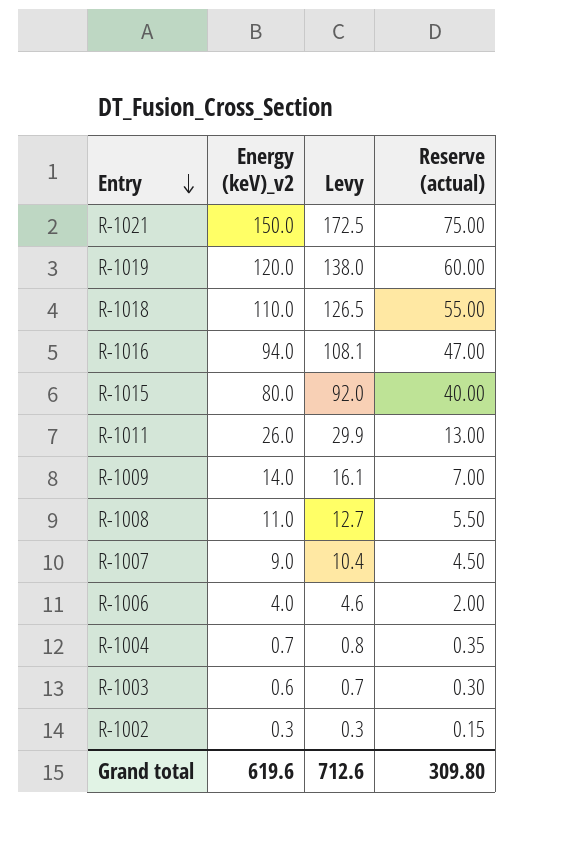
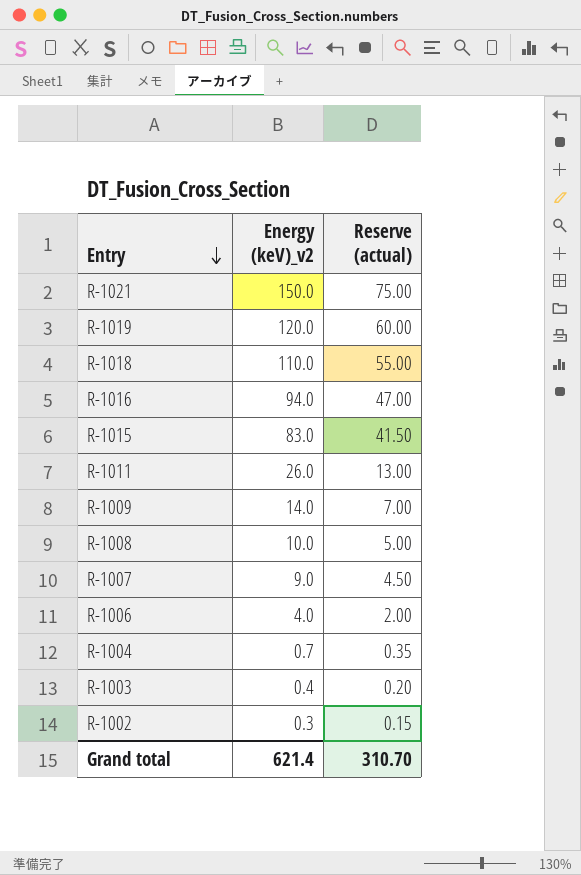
column Levy | formula: [Energy (keV)_v2] * 1.15 -> none
R-1015 | Energy (keV)_v2: 80.0 -> 83.0
R-1015 | Reserve (actual): 40.00 -> 41.50
R-1008 | Energy (keV)_v2: 11.0 -> 10.0
R-1008 | Reserve (actual): 5.50 -> 5.00
R-1003 | Energy (keV)_v2: 0.6 -> 0.4
R-1003 | Reserve (actual): 0.30 -> 0.20
Grand total | Energy (keV)_v2: 619.6 -> 621.4
Grand total | Reserve (actual): 309.80 -> 310.70

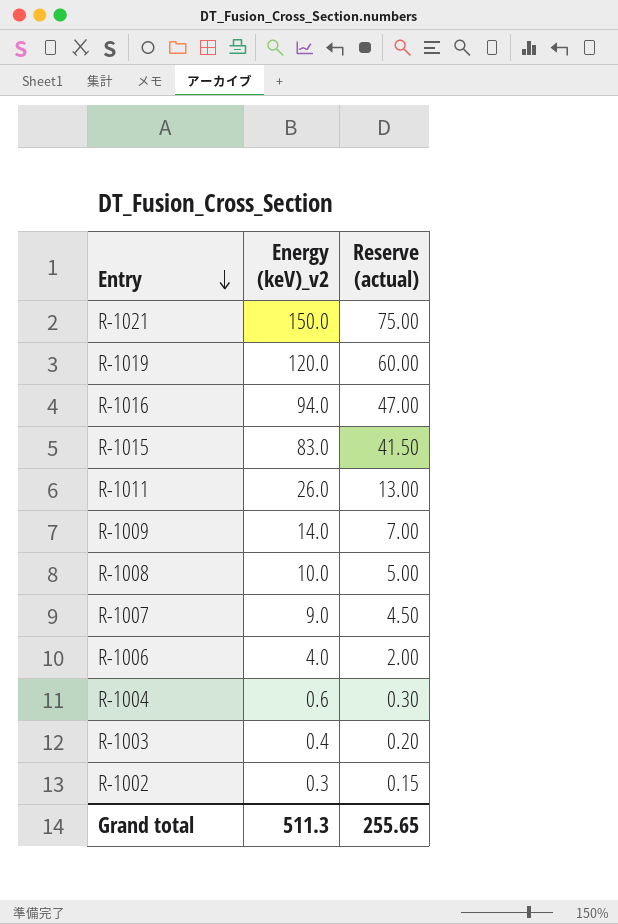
row R-1018: 110.0 | 55.00 -> none
R-1004 | Energy (keV)_v2: 0.7 -> 0.6
R-1004 | Reserve (actual): 0.35 -> 0.30
Grand total | Energy (keV)_v2: 621.4 -> 511.3
Grand total | Reserve (actual): 310.70 -> 255.65

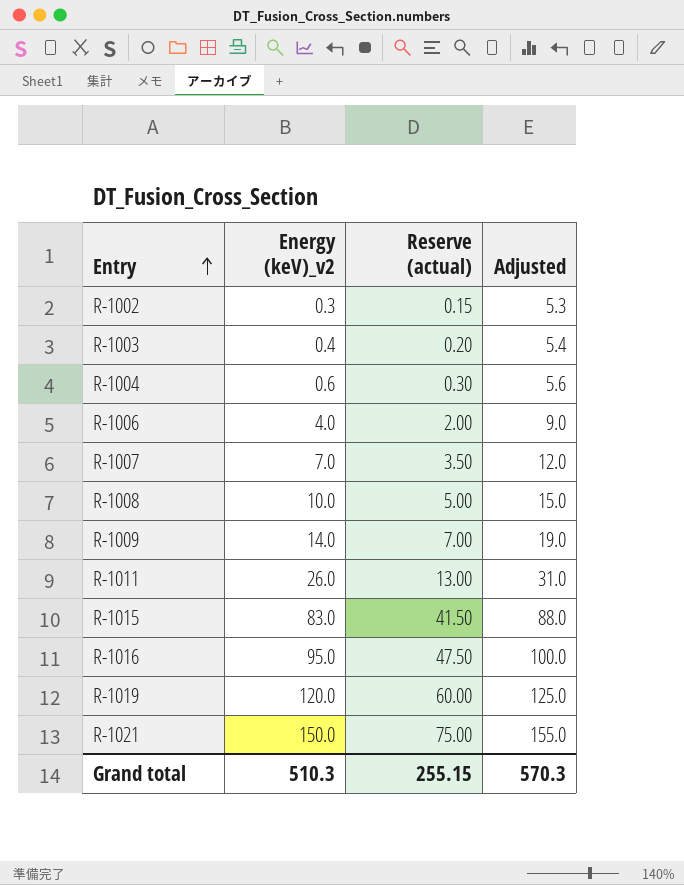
row order: Entry descending -> Entry ascending
column Adjusted | formula: none -> [Energy (keV)_v2] + 5
R-1007 | Energy (keV)_v2: 9.0 -> 7.0
R-1007 | Reserve (actual): 4.50 -> 3.50
R-1016 | Energy (keV)_v2: 94.0 -> 95.0
R-1016 | Reserve (actual): 47.00 -> 47.50
Grand total | Energy (keV)_v2: 511.3 -> 510.3
Grand total | Reserve (actual): 255.65 -> 255.15

